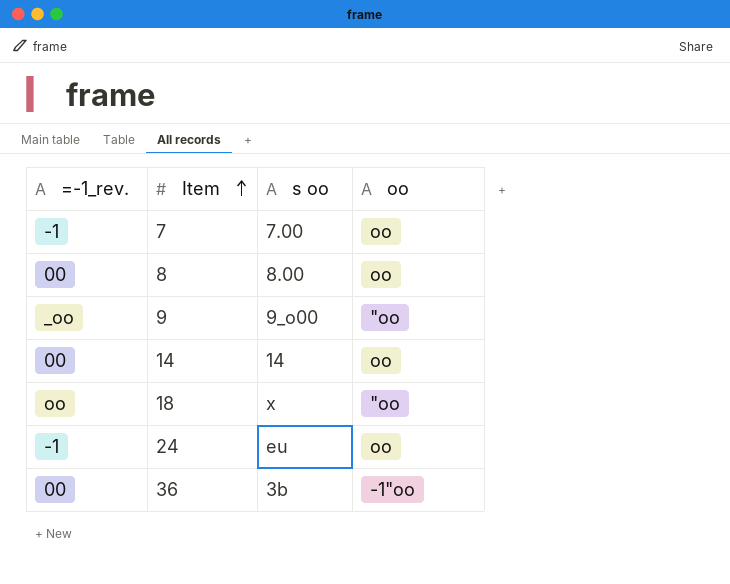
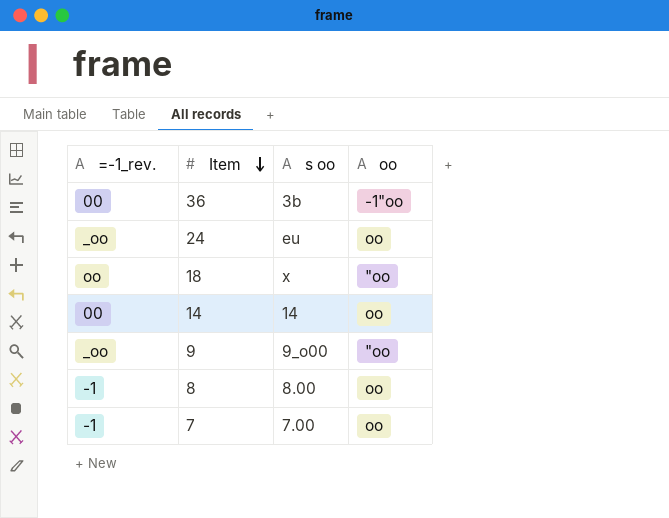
row order: Item ascending -> Item descending
24 | =-1_rev.: -1 -> _oo
8 | =-1_rev.: 00 -> -1

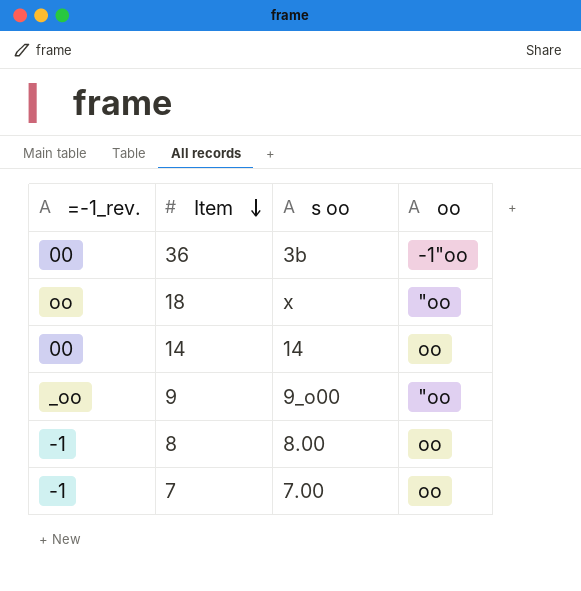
row 24: _oo | eu | oo -> none

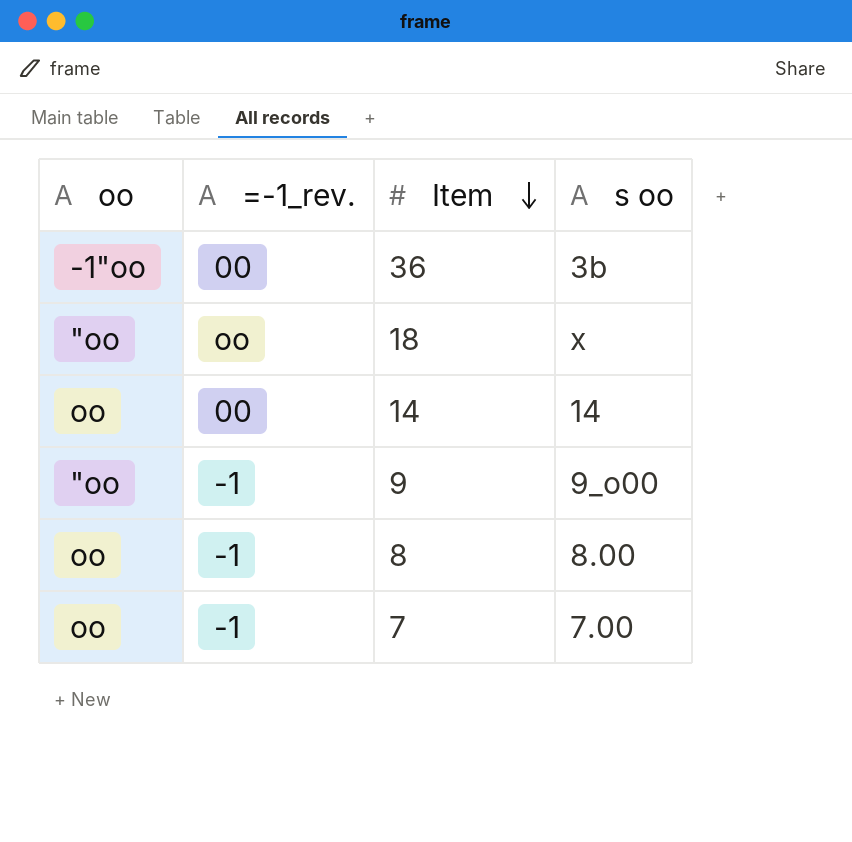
column oo | position: 4 -> 1
9 | =-1_rev.: _oo -> -1

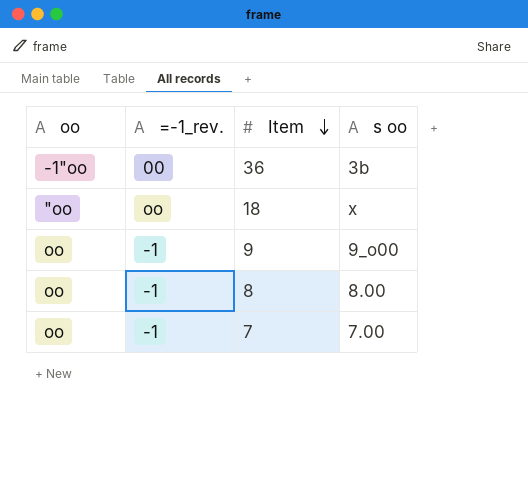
row 14: oo | 00 | 14 -> none
9 | oo: "oo -> oo

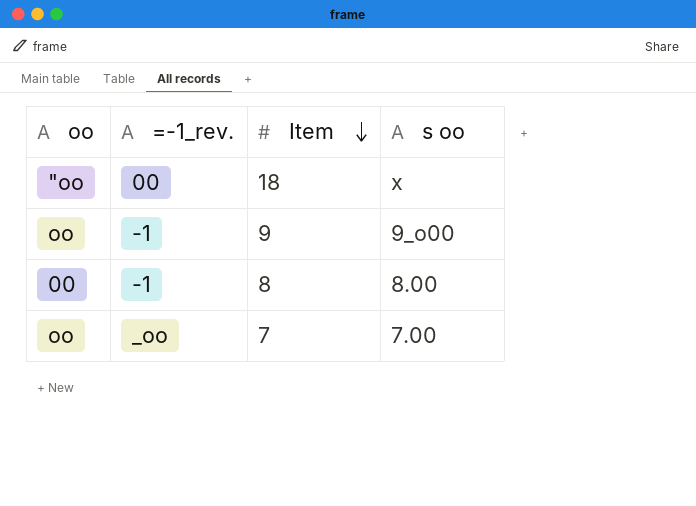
row 36: -1"oo | 00 | 3b -> none
18 | =-1_rev.: oo -> 00
8 | oo: oo -> 00
7 | =-1_rev.: -1 -> _oo

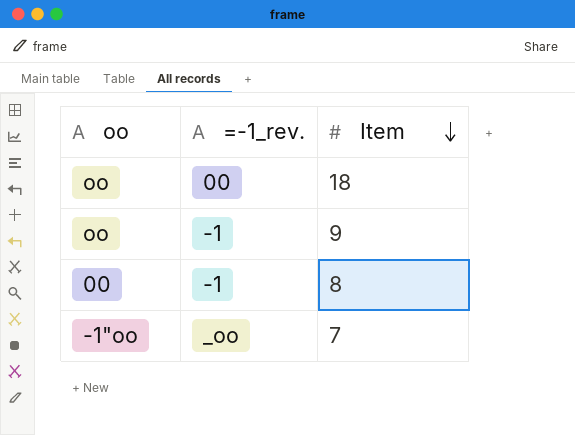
column s oo | position: 4 -> none
18 | oo: "oo -> oo
7 | oo: oo -> -1"oo

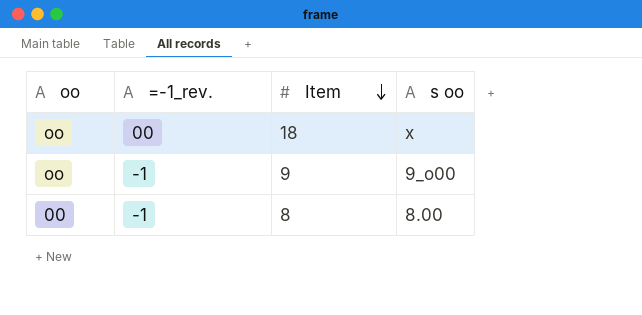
column s oo | position: none -> 4
row 7: -1"oo | _oo -> none

